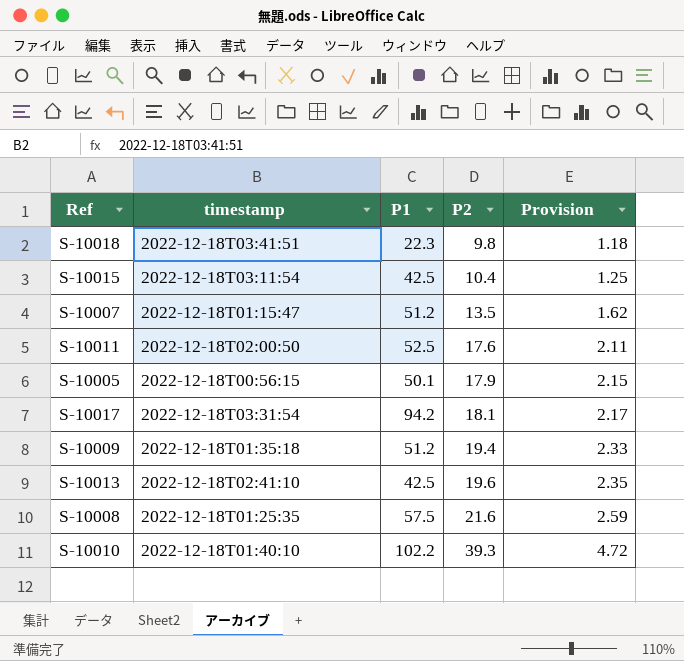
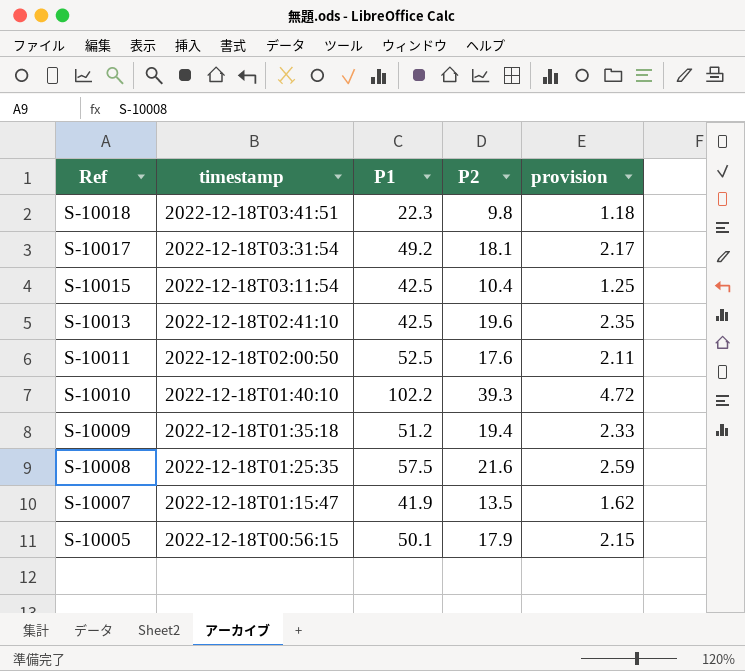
row order: P2 ascending -> Ref descending
column name: Provision -> provision
S-10017 | P1: 94.2 -> 49.2
S-10007 | P1: 51.2 -> 41.9

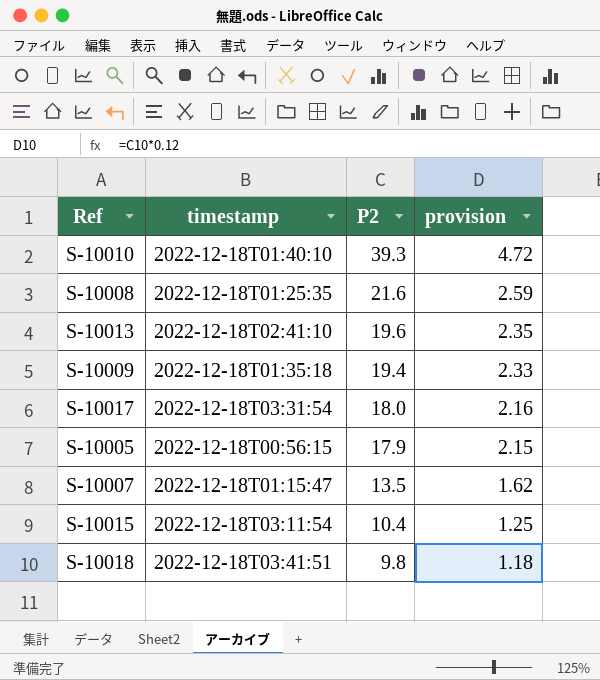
row order: Ref descending -> P2 descending
column P1 | position: 3 -> none
row S-10011: 2022-12-18T02:00:50 | 52.5 | 17.6 | 2.11 -> none
S-10017 | P2: 18.1 -> 18.0
S-10017 | provision: 2.17 -> 2.16

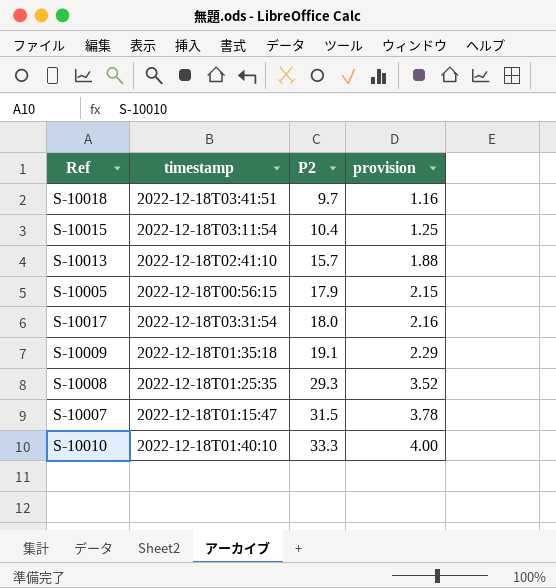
row order: P2 descending -> P2 ascending
S-10018 | P2: 9.8 -> 9.7
S-10018 | provision: 1.18 -> 1.16
S-10013 | P2: 19.6 -> 15.7
S-10013 | provision: 2.35 -> 1.88
S-10009 | P2: 19.4 -> 19.1
S-10009 | provision: 2.33 -> 2.29
S-10008 | P2: 21.6 -> 29.3
S-10008 | provision: 2.59 -> 3.52
S-10007 | P2: 13.5 -> 31.5
S-10007 | provision: 1.62 -> 3.78
S-10010 | P2: 39.3 -> 33.3
S-10010 | provision: 4.72 -> 4.00

